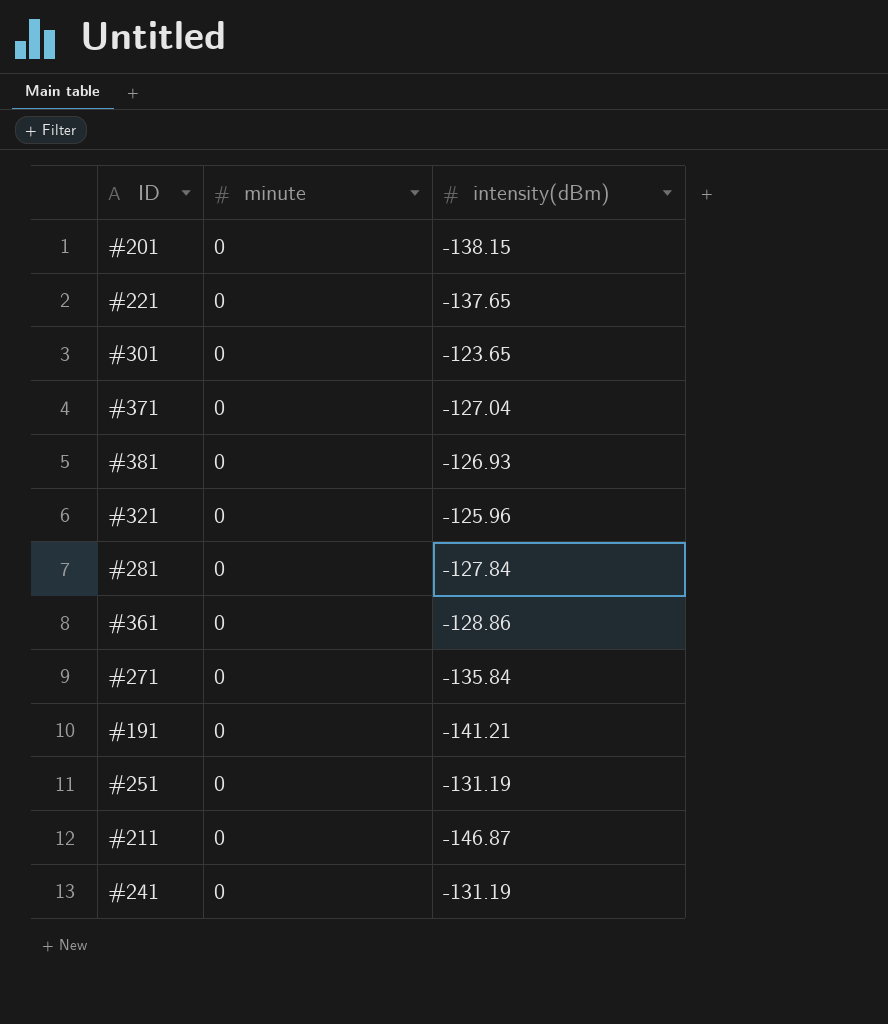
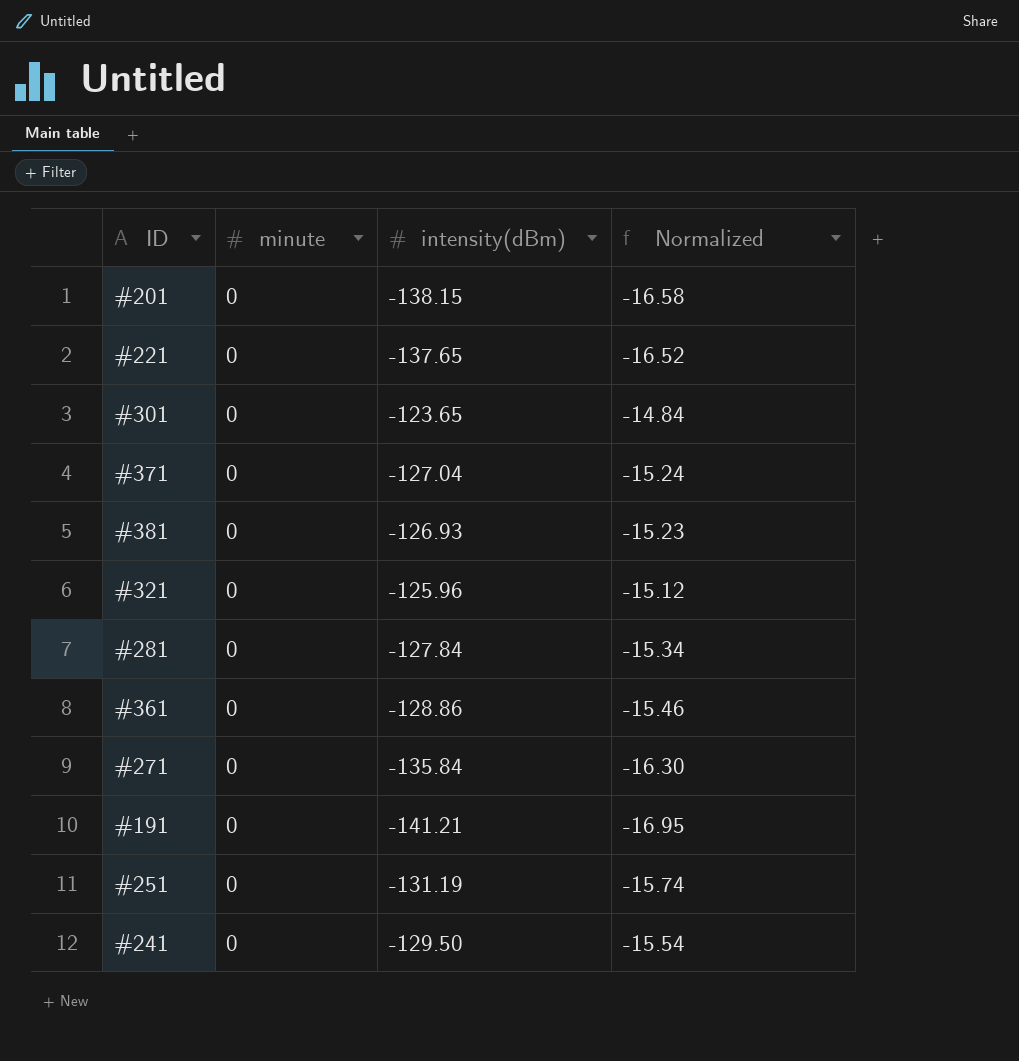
column Normalized | formula: none -> [intensity(dBm)] * 0.12
row #211: 0 | -146.87 -> none
#241 | intensity(dBm): -131.19 -> -129.50

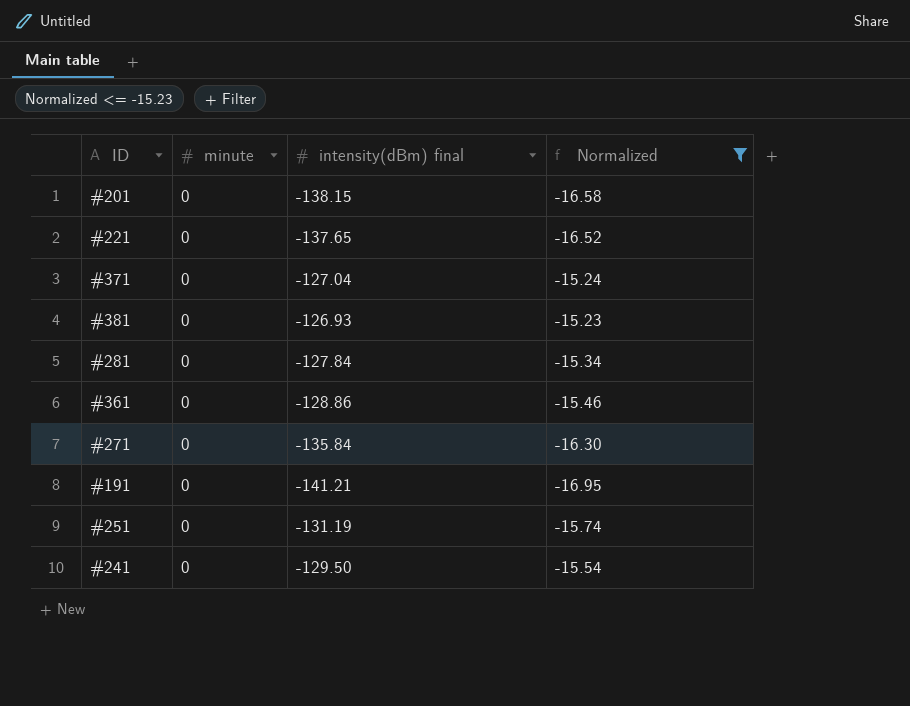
filter: none -> Normalized <= -15.23
column name: intensity(dBm) -> intensity(dBm) final

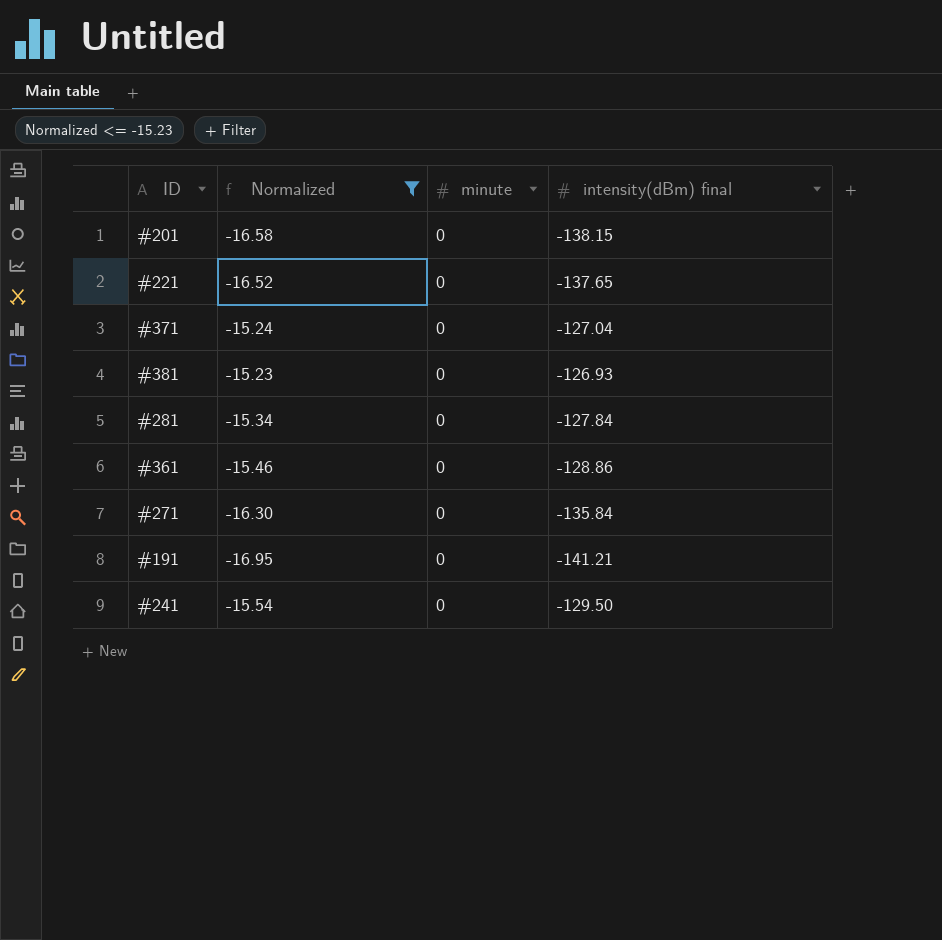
column Normalized | position: 4 -> 2
row #251: 0 | -131.19 | -15.74 -> none

